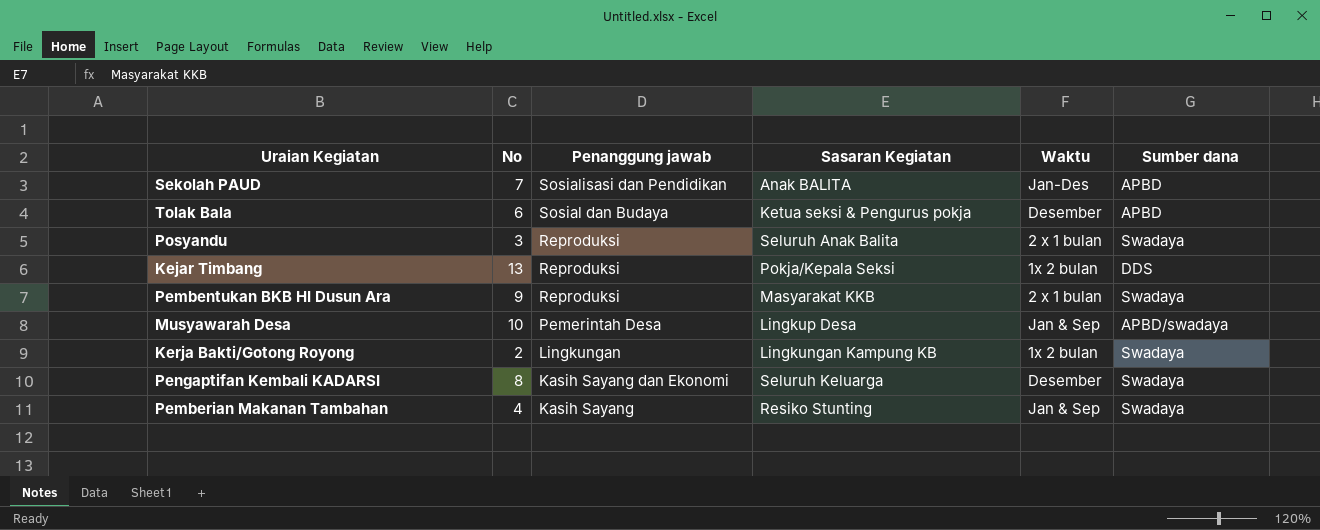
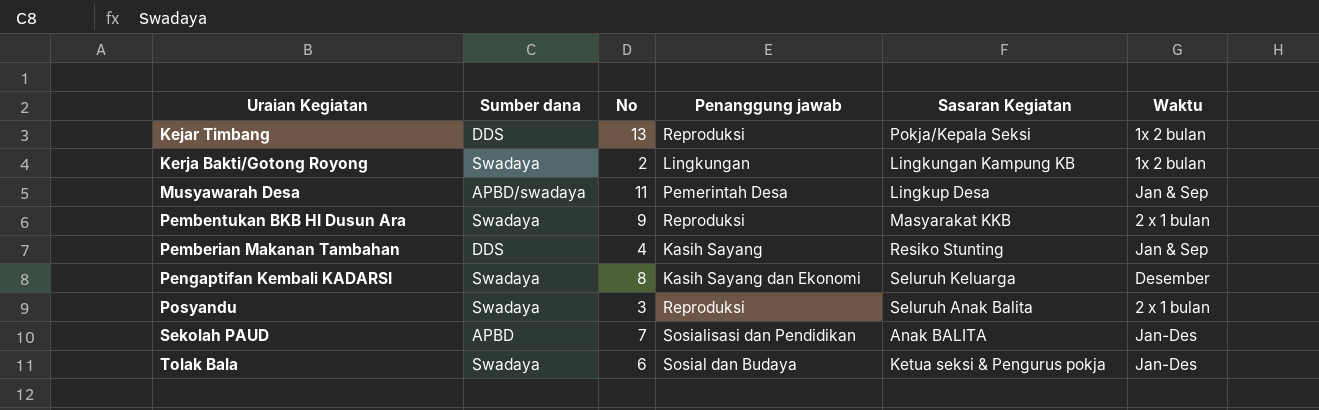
row order: Penanggung jawab descending -> Uraian Kegiatan ascending
column Sumber dana | position: 6 -> 2
Musyawarah Desa | No: 10 -> 11
Pemberian Makanan Tambahan | Sumber dana: Swadaya -> DDS
Tolak Bala | Sumber dana: APBD -> Swadaya
Tolak Bala | Waktu: Desember -> Jan-Des

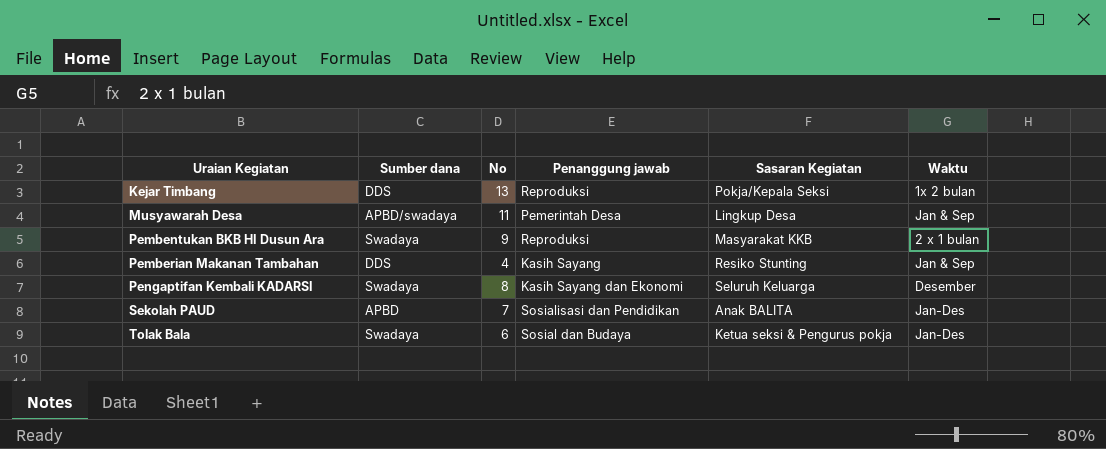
row Kerja Bakti/Gotong Royong: Swadaya | 2 | Lingkungan | Lingkungan Kampung KB | 1x 2 bulan -> none
row Posyandu: Swadaya | 3 | Reproduksi | Seluruh Anak Balita | 2 x 1 bulan -> none

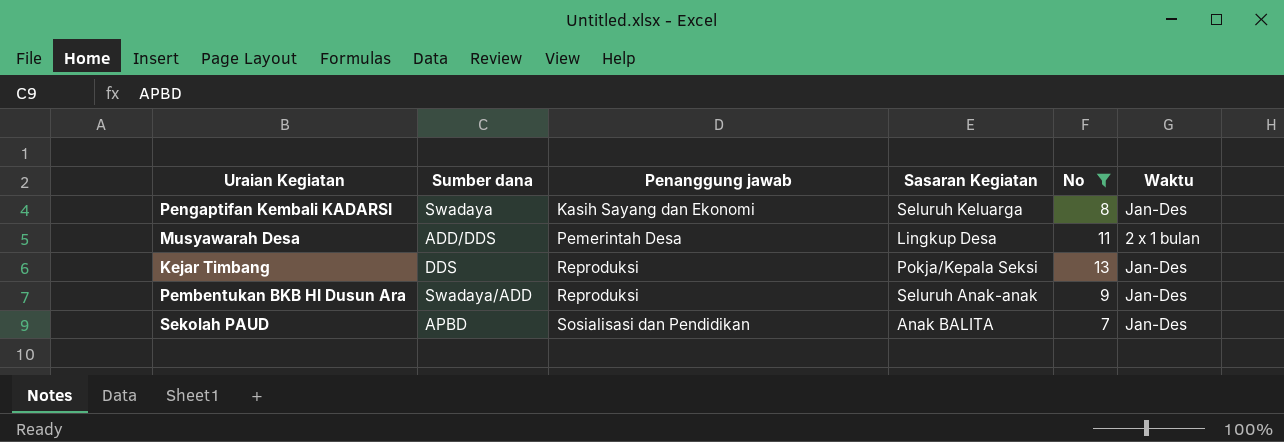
filter: none -> No >= 7
row order: Uraian Kegiatan ascending -> Penanggung jawab ascending
column No | position: 3 -> 5
Pengaptifan Kembali KADARSI | Waktu: Desember -> Jan-Des
Musyawarah Desa | Sumber dana: APBD/swadaya -> ADD/DDS
Musyawarah Desa | Waktu: Jan & Sep -> 2 x 1 bulan
Kejar Timbang | Waktu: 1x 2 bulan -> Jan-Des
Pembentukan BKB HI Dusun Ara | Sumber dana: Swadaya -> Swadaya/ADD
Pembentukan BKB HI Dusun Ara | Sasaran Kegiatan: Masyarakat KKB -> Seluruh Anak-anak
Pembentukan BKB HI Dusun Ara | Waktu: 2 x 1 bulan -> Jan-Des

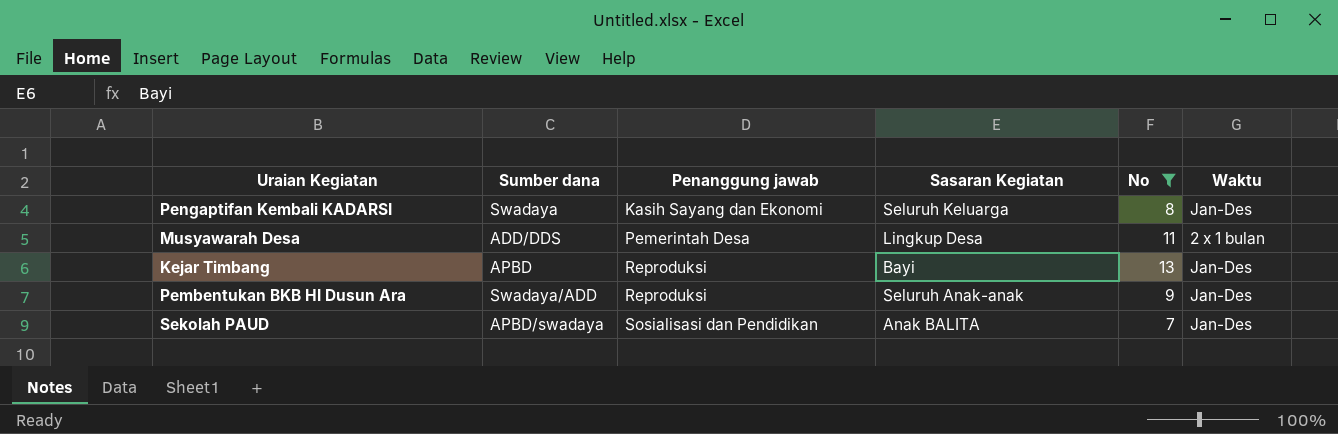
Kejar Timbang | Sumber dana: DDS -> APBD
Kejar Timbang | Sasaran Kegiatan: Pokja/Kepala Seksi -> Bayi
Sekolah PAUD | Sumber dana: APBD -> APBD/swadaya

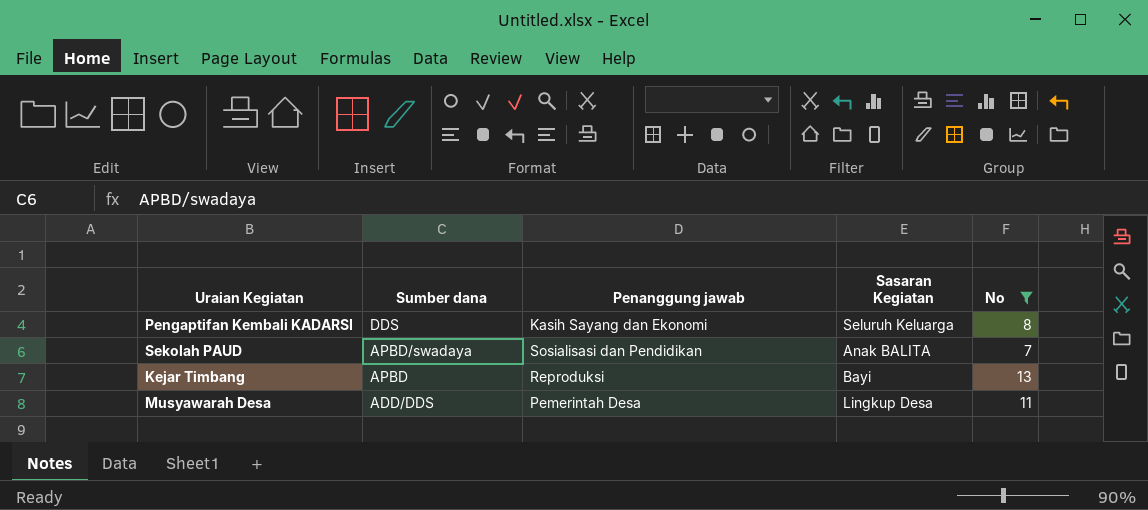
row order: Penanggung jawab ascending -> Sumber dana descending
column Waktu | position: 6 -> none
row Pembentukan BKB HI Dusun Ara: Swadaya/ADD | Reproduksi | Seluruh Anak-anak | 9 | Jan-Des -> none
Pengaptifan Kembali KADARSI | Sumber dana: Swadaya -> DDS

